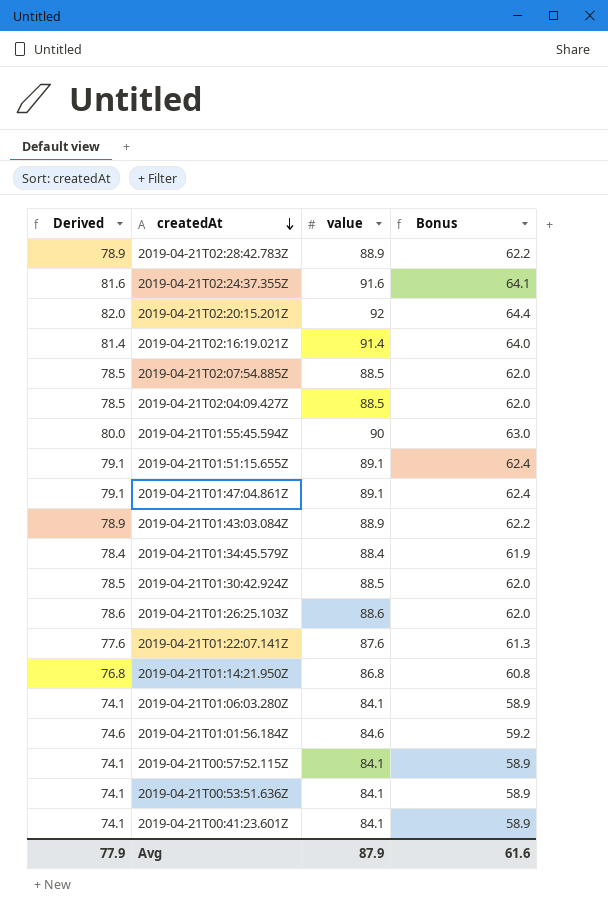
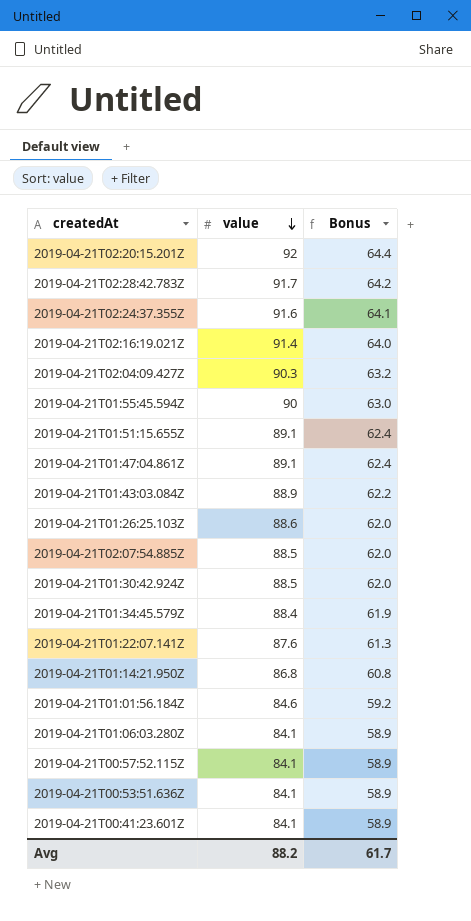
row order: createdAt descending -> value descending
column Derived | formula: [value] - 10 -> none
2019-04-21T02:28:42.783Z | value: 88.9 -> 91.7
2019-04-21T02:28:42.783Z | Bonus: 62.2 -> 64.2
2019-04-21T02:04:09.427Z | value: 88.5 -> 90.3
2019-04-21T02:04:09.427Z | Bonus: 62.0 -> 63.2
Avg | value: 87.9 -> 88.2
Avg | Bonus: 61.6 -> 61.7

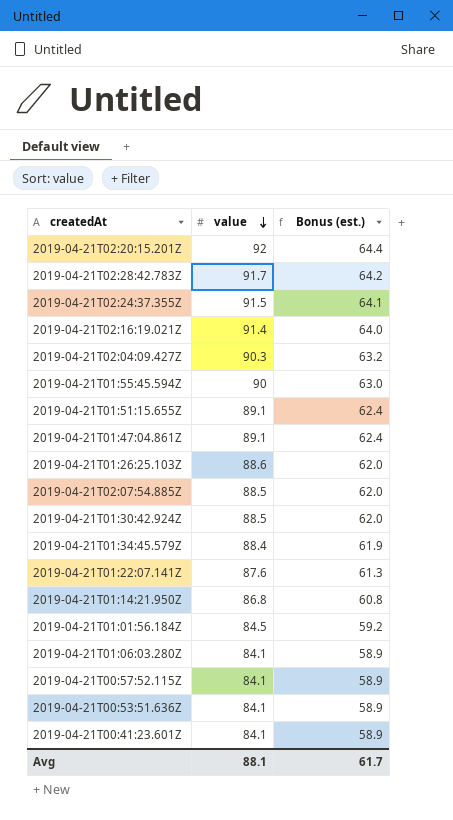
column name: Bonus -> Bonus (est.)
row 2019-04-21T01:43:03.084Z: 88.9 | 62.2 -> none
2019-04-21T02:24:37.355Z | value: 91.6 -> 91.5
2019-04-21T01:01:56.184Z | value: 84.6 -> 84.5
Avg | value: 88.2 -> 88.1

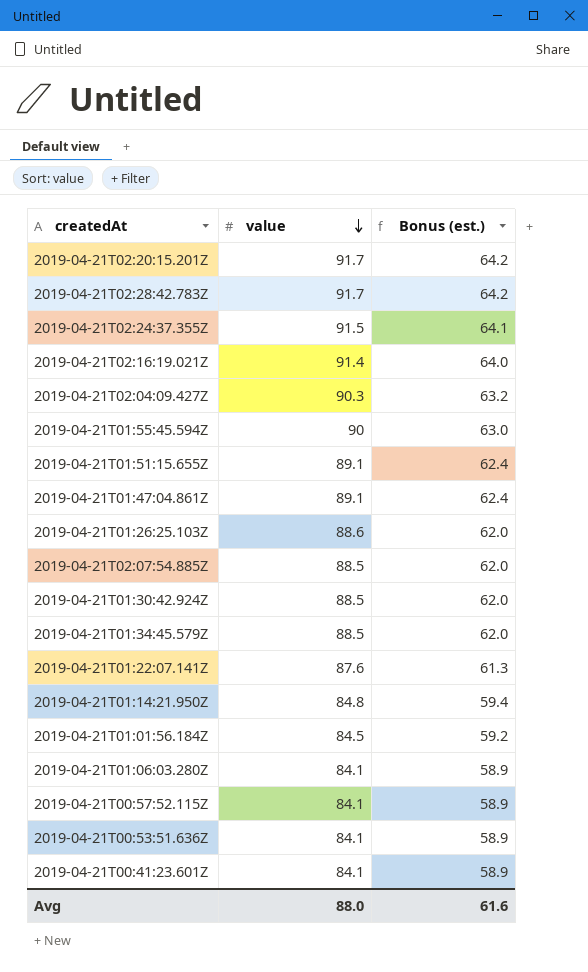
2019-04-21T02:20:15.201Z | value: 92 -> 91.7
2019-04-21T02:20:15.201Z | Bonus (est.): 64.4 -> 64.2
2019-04-21T01:34:45.579Z | value: 88.4 -> 88.5
2019-04-21T01:34:45.579Z | Bonus (est.): 61.9 -> 62.0
2019-04-21T01:14:21.950Z | value: 86.8 -> 84.8
2019-04-21T01:14:21.950Z | Bonus (est.): 60.8 -> 59.4
Avg | value: 88.1 -> 88.0
Avg | Bonus (est.): 61.7 -> 61.6

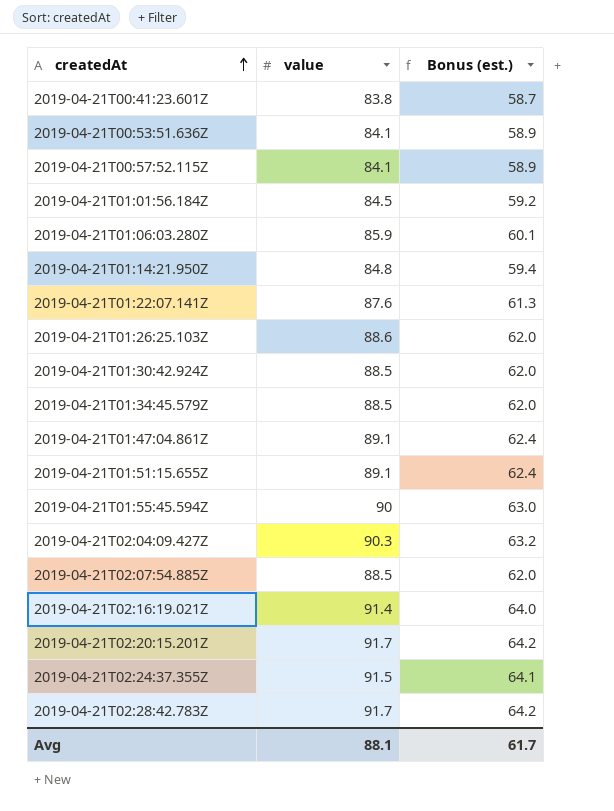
row order: value descending -> createdAt ascending
2019-04-21T00:41:23.601Z | value: 84.1 -> 83.8
2019-04-21T00:41:23.601Z | Bonus (est.): 58.9 -> 58.7
2019-04-21T01:06:03.280Z | value: 84.1 -> 85.9
2019-04-21T01:06:03.280Z | Bonus (est.): 58.9 -> 60.1
Avg | value: 88.0 -> 88.1
Avg | Bonus (est.): 61.6 -> 61.7

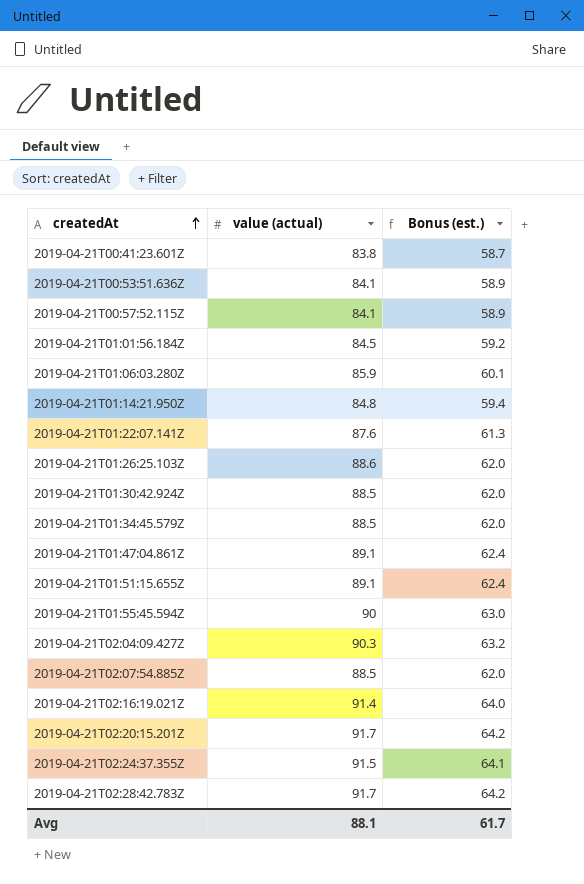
column name: value -> value (actual)

